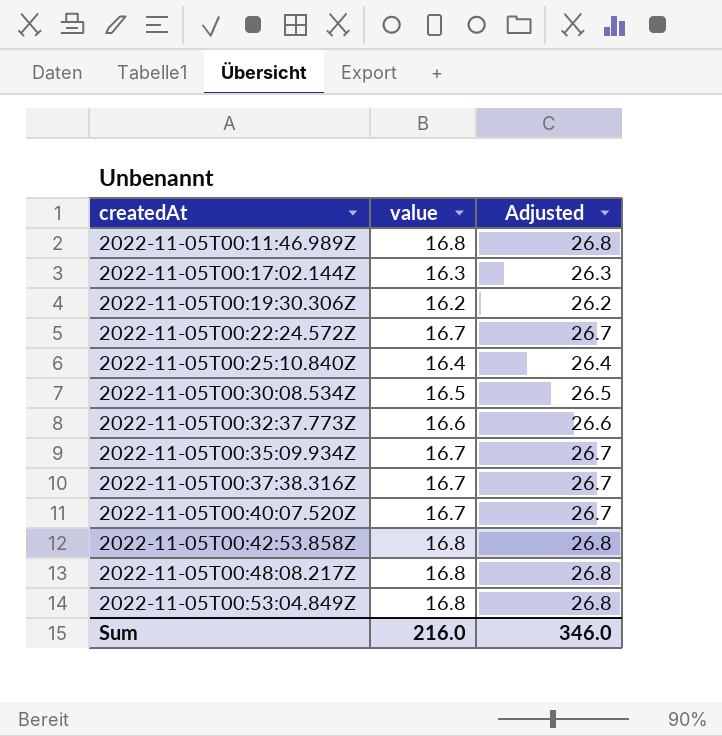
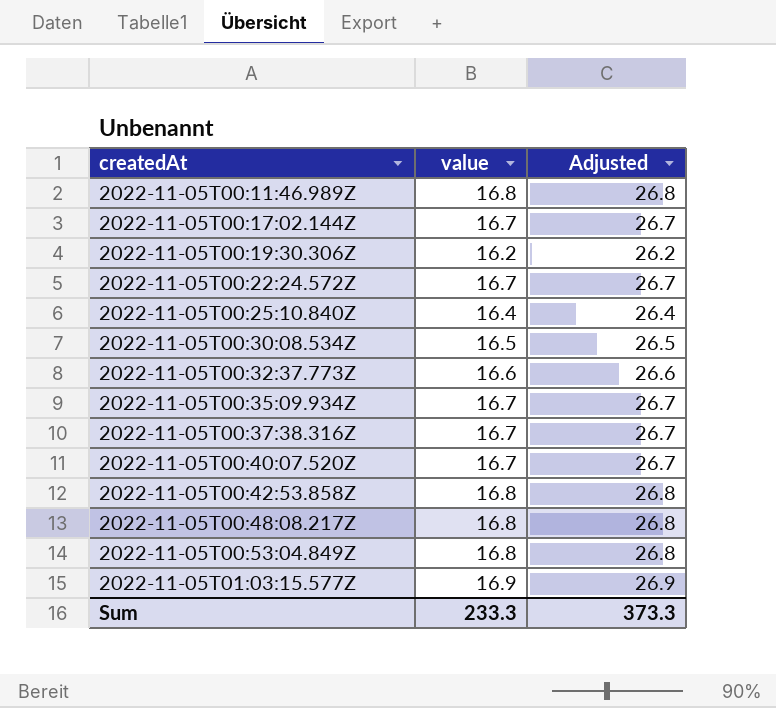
2022-11-05T00:17:02.144Z | value: 16.3 -> 16.7
2022-11-05T00:17:02.144Z | Adjusted: 26.3 -> 26.7
row 2022-11-05T01:03:15.577Z: none -> 16.9 | 26.9
Sum | value: 216.0 -> 233.3
Sum | Adjusted: 346.0 -> 373.3

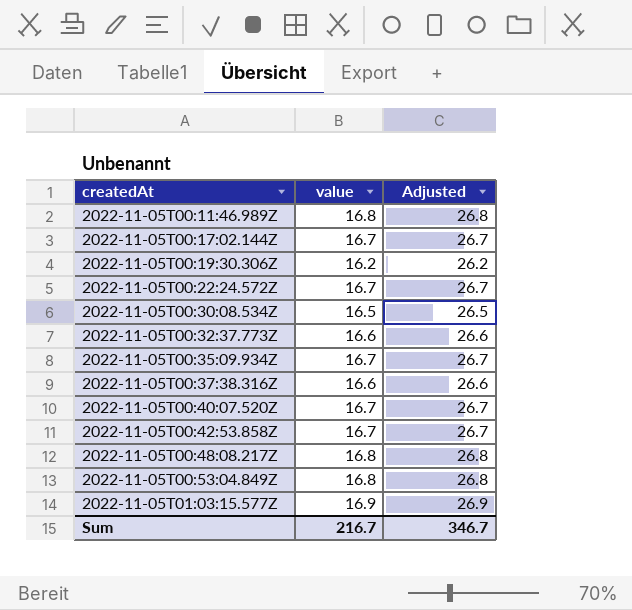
row 2022-11-05T00:25:10.840Z: 16.4 | 26.4 -> none
2022-11-05T00:37:38.316Z | value: 16.7 -> 16.6
2022-11-05T00:37:38.316Z | Adjusted: 26.7 -> 26.6
2022-11-05T00:42:53.858Z | value: 16.8 -> 16.7
2022-11-05T00:42:53.858Z | Adjusted: 26.8 -> 26.7
Sum | value: 233.3 -> 216.7
Sum | Adjusted: 373.3 -> 346.7

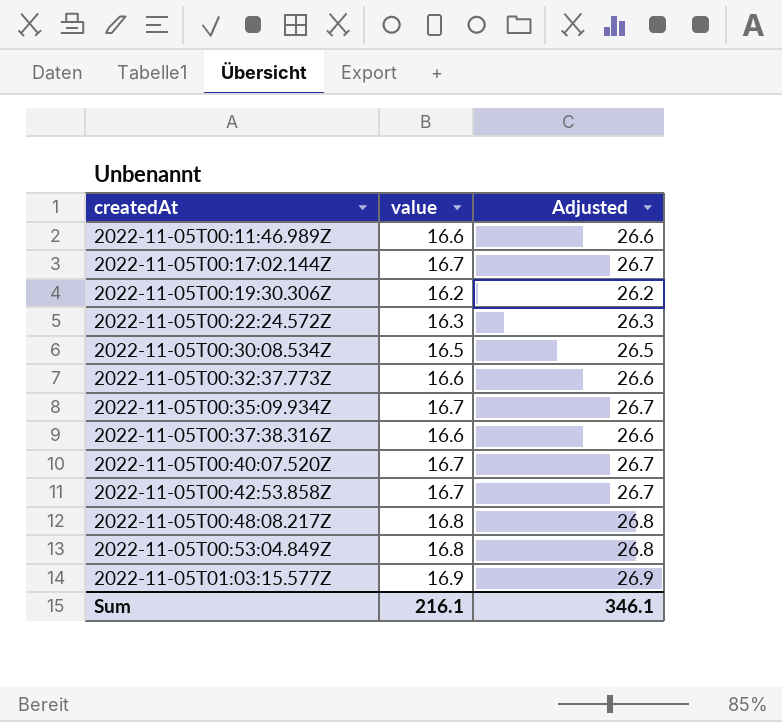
2022-11-05T00:11:46.989Z | value: 16.8 -> 16.6
2022-11-05T00:11:46.989Z | Adjusted: 26.8 -> 26.6
2022-11-05T00:22:24.572Z | value: 16.7 -> 16.3
2022-11-05T00:22:24.572Z | Adjusted: 26.7 -> 26.3
Sum | value: 216.7 -> 216.1
Sum | Adjusted: 346.7 -> 346.1

